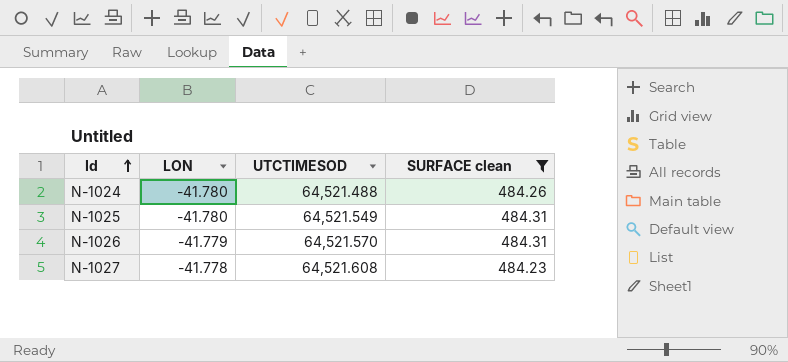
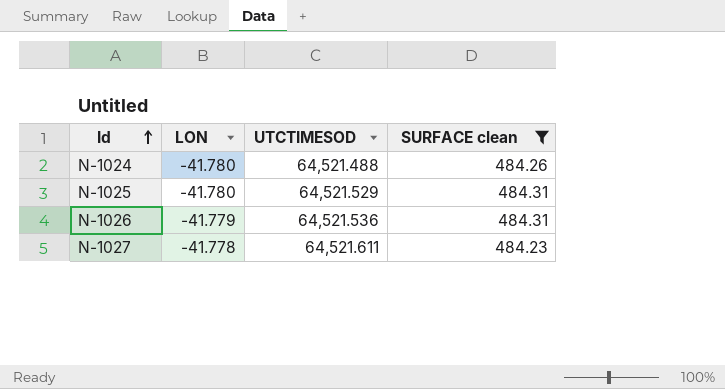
N-1025 | UTCTIMESOD: 64,521.549 -> 64,521.529
N-1026 | UTCTIMESOD: 64,521.570 -> 64,521.536
N-1027 | UTCTIMESOD: 64,521.608 -> 64,521.611

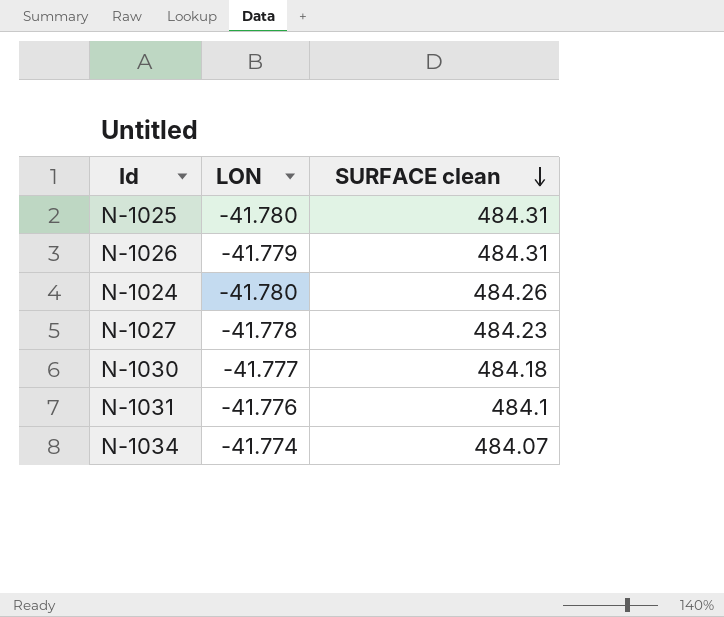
filter: SURFACE clean >= 484.23 -> none
row order: Id ascending -> SURFACE clean descending
column UTCTIMESOD | position: 3 -> none

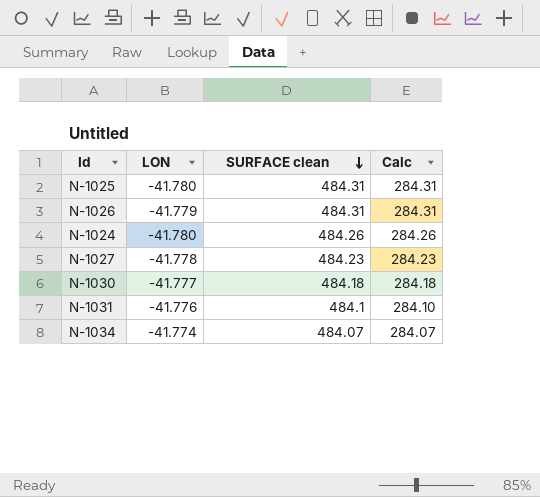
column Calc | formula: none -> [SURFACE clean] - 200

